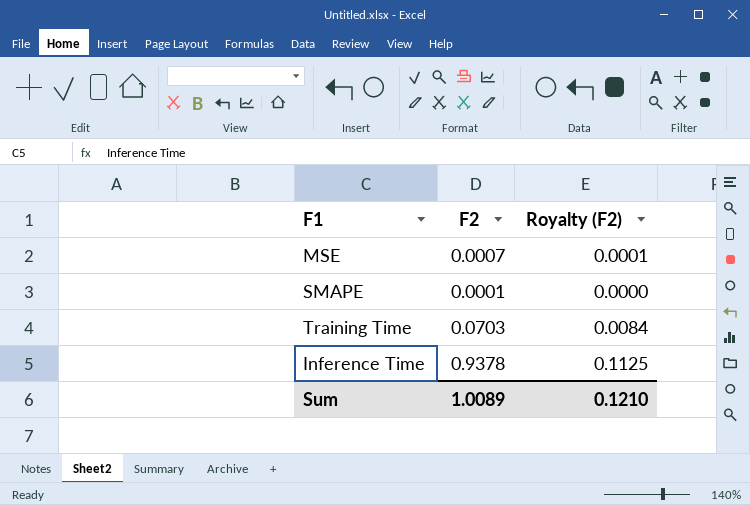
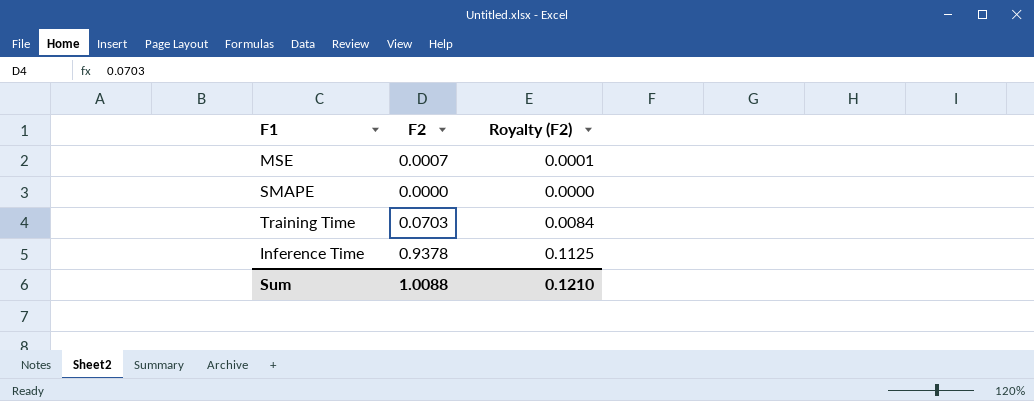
SMAPE | F2: 0.0001 -> 0.0000
Sum | F2: 1.0089 -> 1.0088

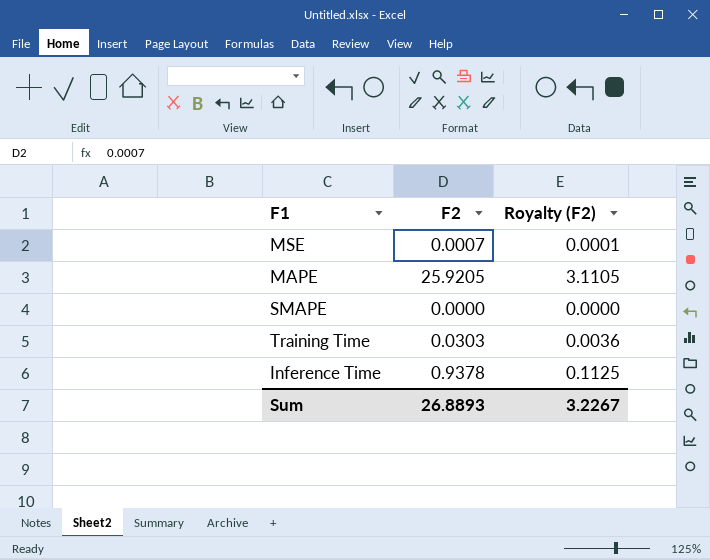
row MAPE: none -> 25.9205 | 3.1105
Training Time | F2: 0.0703 -> 0.0303
Training Time | Royalty (F2): 0.0084 -> 0.0036
Sum | F2: 1.0088 -> 26.8893
Sum | Royalty (F2): 0.1210 -> 3.2267

